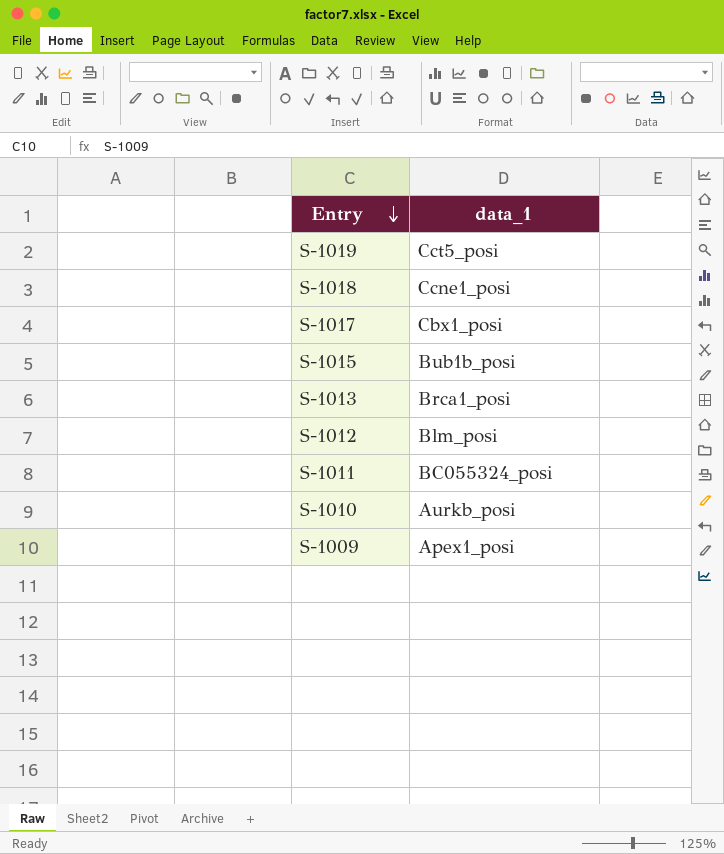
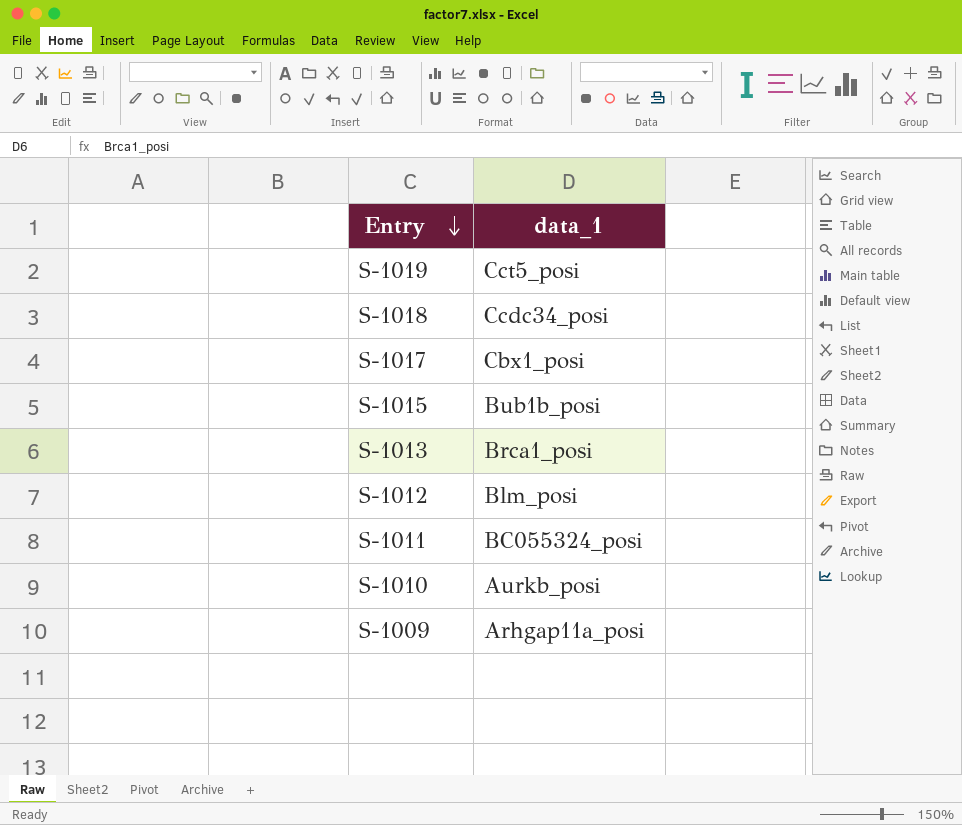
S-1018 | data_1: Ccne1_posi -> Ccdc34_posi
S-1009 | data_1: Apex1_posi -> Arhgap11a_posi

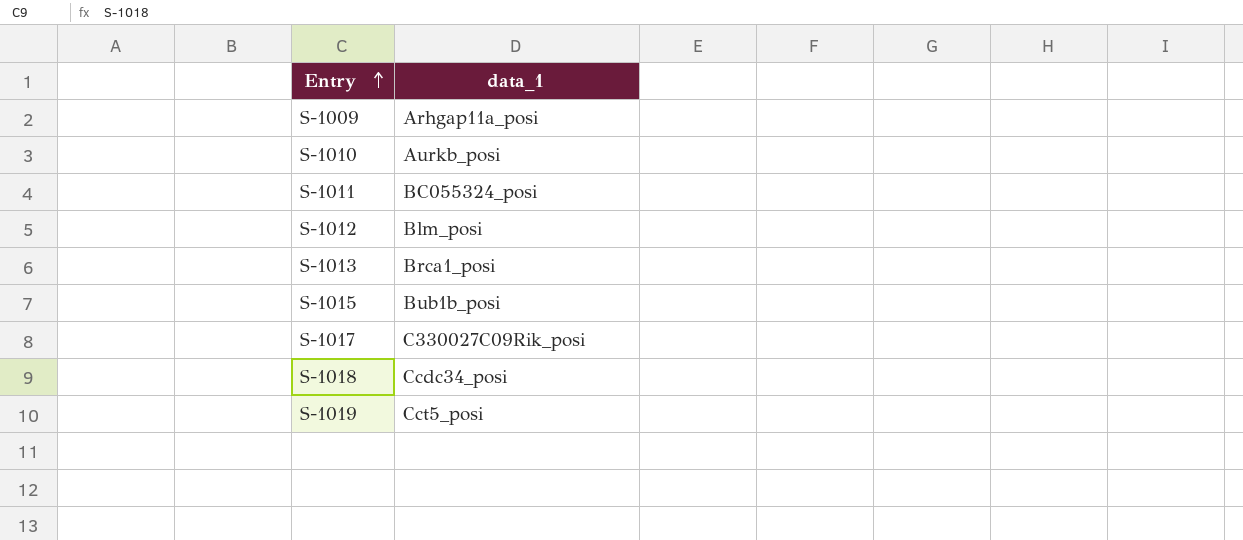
row order: Entry descending -> Entry ascending
S-1017 | data_1: Cbx1_posi -> C330027C09Rik_posi

